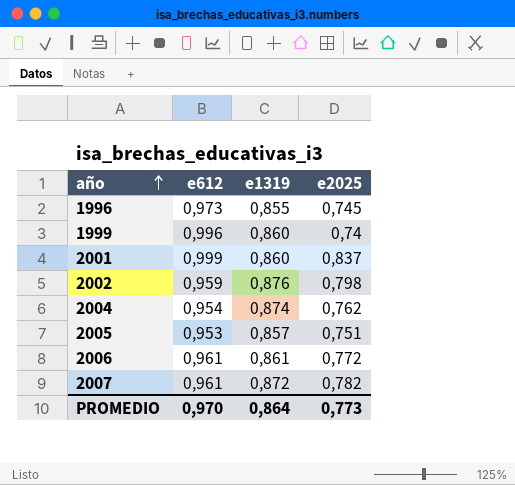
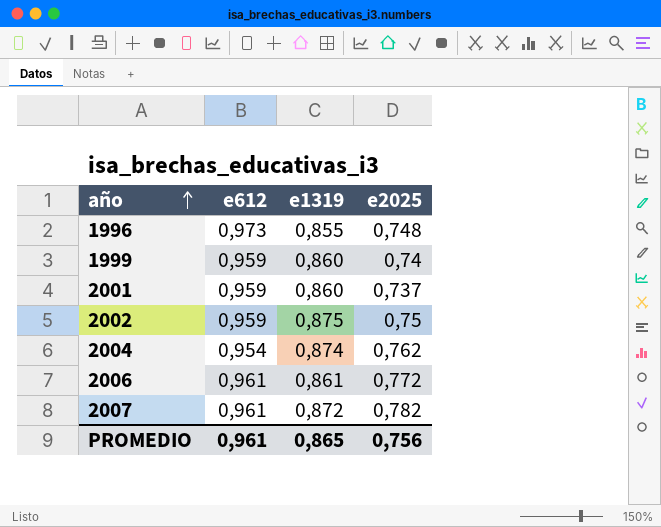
row 2005: 0,953 | 0,857 | 0,751 -> none
1996 | e2025: 0,745 -> 0,748
1999 | e612: 0,996 -> 0,959
2001 | e612: 0,999 -> 0,959
2001 | e2025: 0,837 -> 0,737
2002 | e1319: 0,876 -> 0,875
2002 | e2025: 0,798 -> 0,75
PROMEDIO | e612: 0,970 -> 0,961
PROMEDIO | e1319: 0,864 -> 0,865
PROMEDIO | e2025: 0,773 -> 0,756

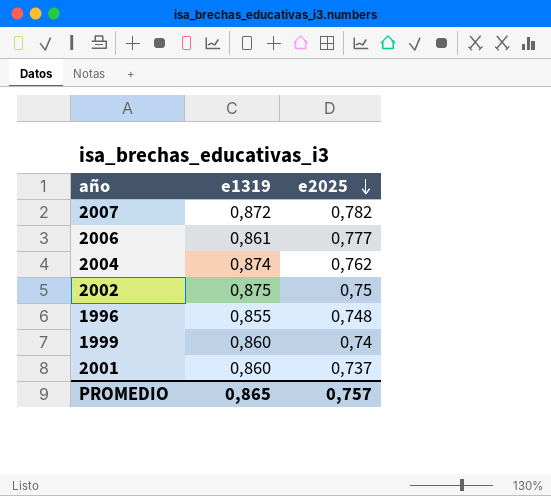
row order: año ascending -> e2025 descending
column e612 | position: 2 -> none
2006 | e2025: 0,772 -> 0,777
PROMEDIO | e2025: 0,756 -> 0,757

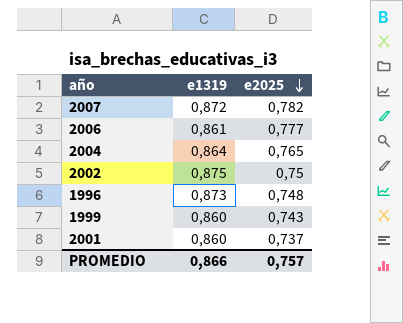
2004 | e1319: 0,874 -> 0,864
2004 | e2025: 0,762 -> 0,765
1996 | e1319: 0,855 -> 0,873
1999 | e2025: 0,74 -> 0,743
PROMEDIO | e1319: 0,865 -> 0,866

